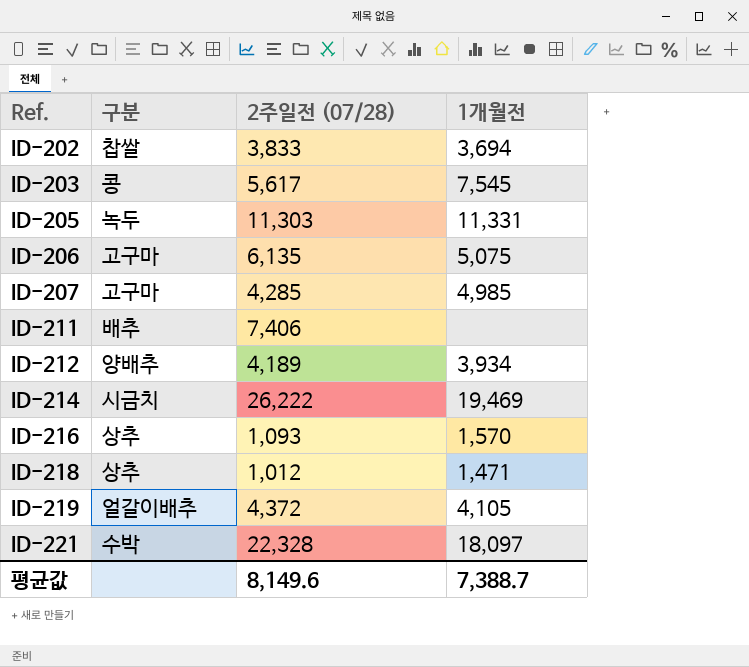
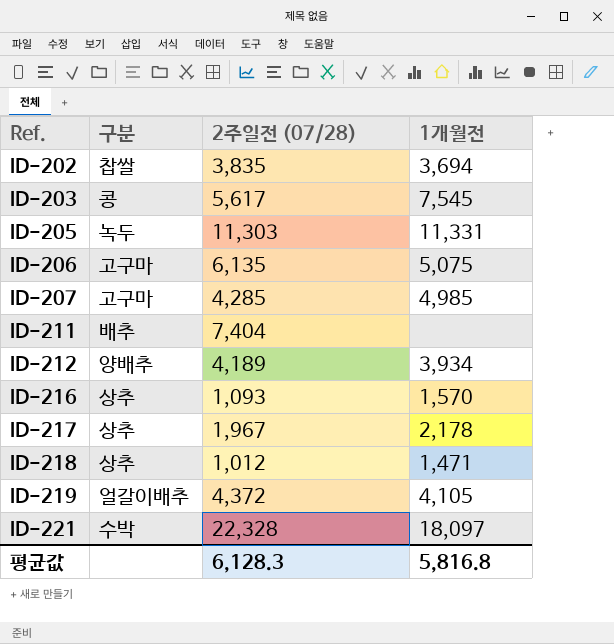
row ID-214: 시금치 | 26,222 | 19,469 -> none
ID-202 | 2주일전 (07/28): 3,833 -> 3,835
ID-211 | 2주일전 (07/28): 7,406 -> 7,404
row ID-217: none -> 상추 | 1,967 | 2,178
평균값 | 2주일전 (07/28): 8,149.6 -> 6,128.3
평균값 | 1개월전: 7,388.7 -> 5,816.8

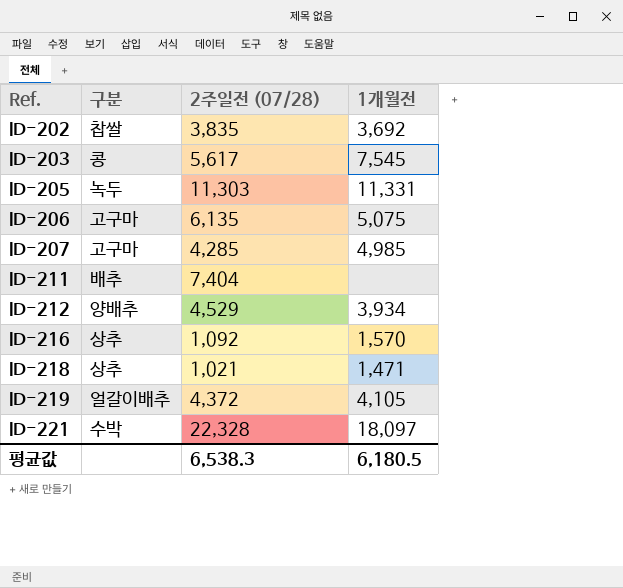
row ID-217: 상추 | 1,967 | 2,178 -> none
ID-202 | 1개월전: 3,694 -> 3,692
ID-212 | 2주일전 (07/28): 4,189 -> 4,529
ID-216 | 2주일전 (07/28): 1,093 -> 1,092
ID-218 | 2주일전 (07/28): 1,012 -> 1,021
평균값 | 2주일전 (07/28): 6,128.3 -> 6,538.3
평균값 | 1개월전: 5,816.8 -> 6,180.5

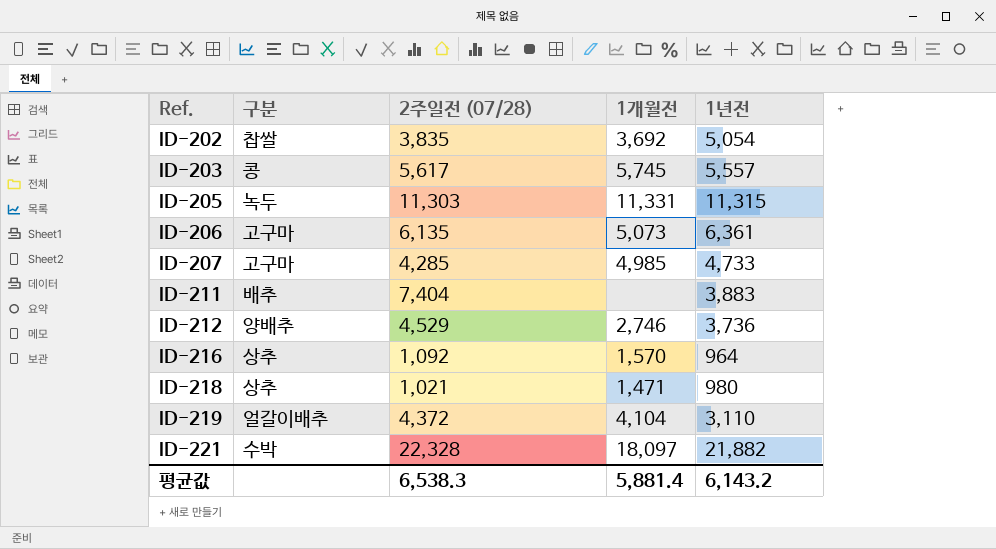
column 1년전 | position: none -> 5
ID-203 | 1개월전: 7,545 -> 5,745
ID-206 | 1개월전: 5,075 -> 5,073
ID-212 | 1개월전: 3,934 -> 2,746
ID-219 | 1개월전: 4,105 -> 4,104
평균값 | 1개월전: 6,180.5 -> 5,881.4

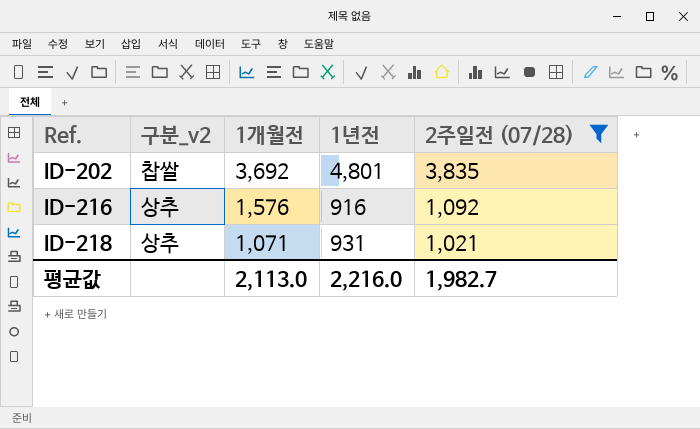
filter: none -> 2주일전 (07/28) <= 3,835
column name: 구분 -> 구분_v2
column 2주일전 (07/28) | position: 3 -> 5
ID-202 | 1년전: 5,054 -> 4,801
ID-216 | 1개월전: 1,570 -> 1,576
ID-216 | 1년전: 964 -> 916
ID-218 | 1개월전: 1,471 -> 1,071
ID-218 | 1년전: 980 -> 931
평균값 | 1개월전: 5,881.4 -> 2,113.0
평균값 | 1년전: 6,143.2 -> 2,216.0
평균값 | 2주일전 (07/28): 6,538.3 -> 1,982.7

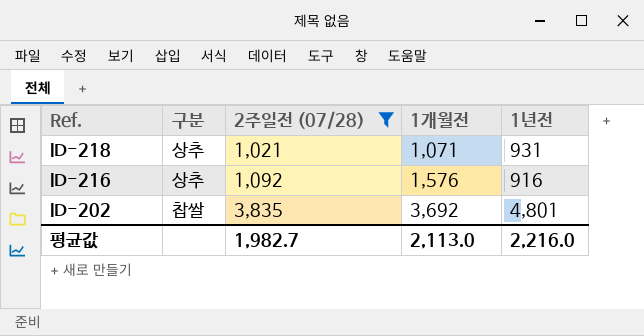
row order: Ref. ascending -> Ref. descending
column name: 구분_v2 -> 구분
column 2주일전 (07/28) | position: 5 -> 3

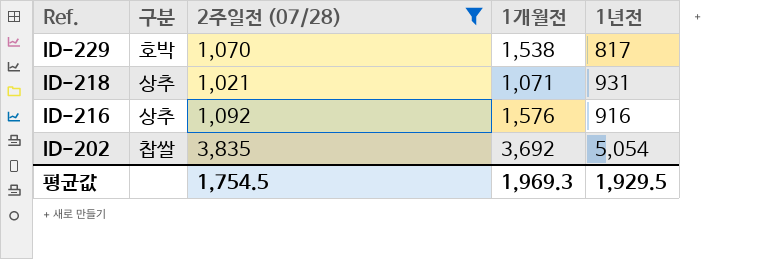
row ID-229: none -> 호박 | 1,070 | 1,538 | 817
ID-202 | 1년전: 4,801 -> 5,054
평균값 | 2주일전 (07/28): 1,982.7 -> 1,754.5
평균값 | 1개월전: 2,113.0 -> 1,969.3
평균값 | 1년전: 2,216.0 -> 1,929.5

